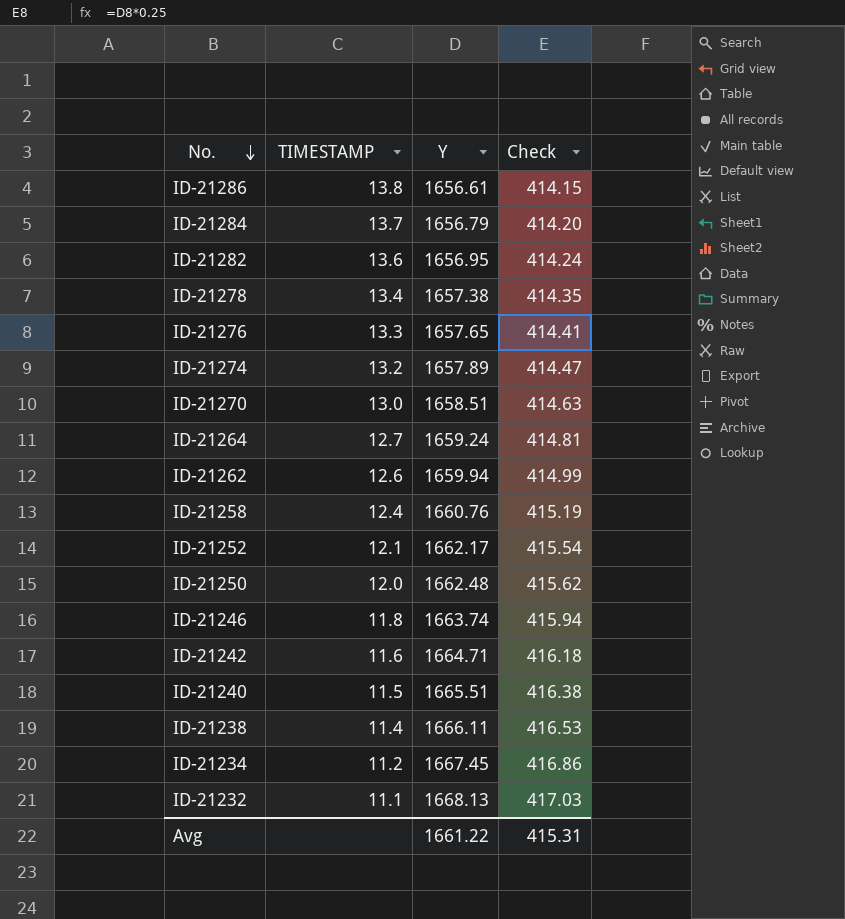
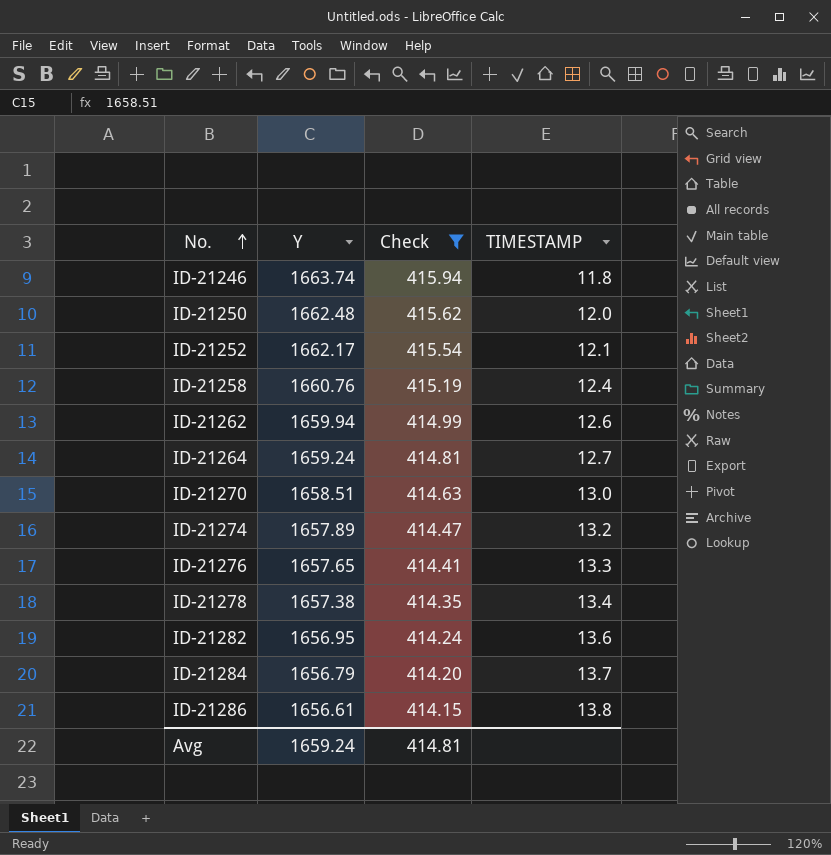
filter: none -> Check <= 415.94
row order: No. descending -> No. ascending
column TIMESTAMP | position: 2 -> 4
Avg | Y: 1661.22 -> 1659.24
Avg | Check: 415.31 -> 414.81

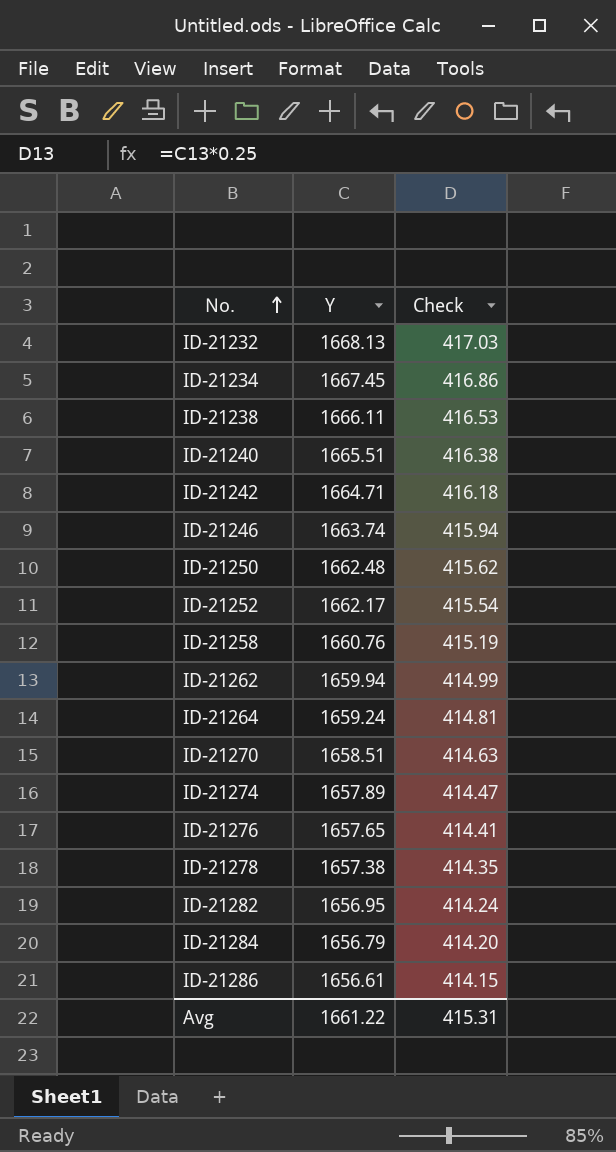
filter: Check <= 415.94 -> none
column TIMESTAMP | position: 4 -> none
Avg | Y: 1659.24 -> 1661.22
Avg | Check: 414.81 -> 415.31

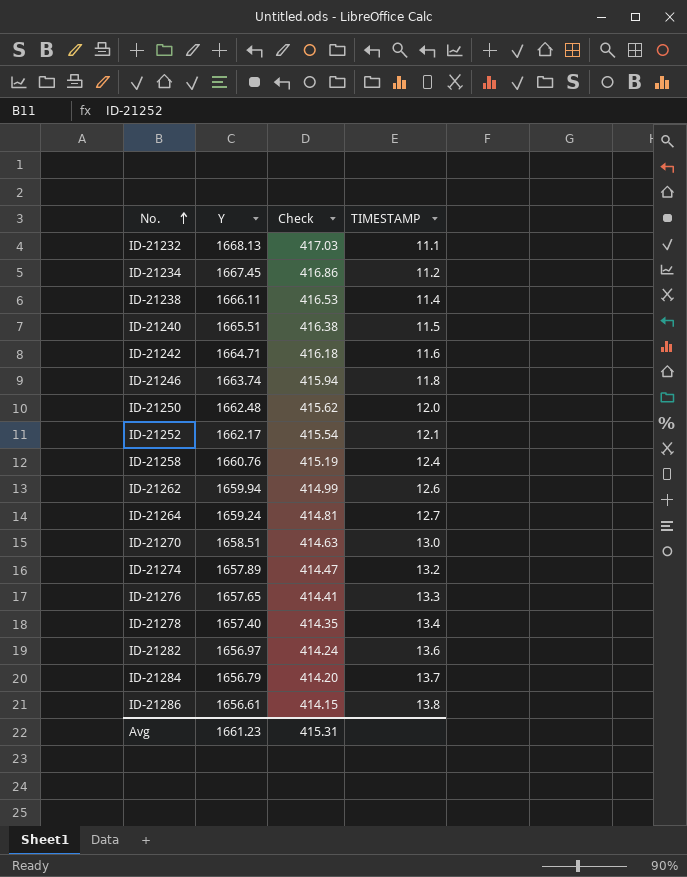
column TIMESTAMP | position: none -> 4
ID-21278 | Y: 1657.38 -> 1657.40
ID-21282 | Y: 1656.95 -> 1656.97
Avg | Y: 1661.22 -> 1661.23

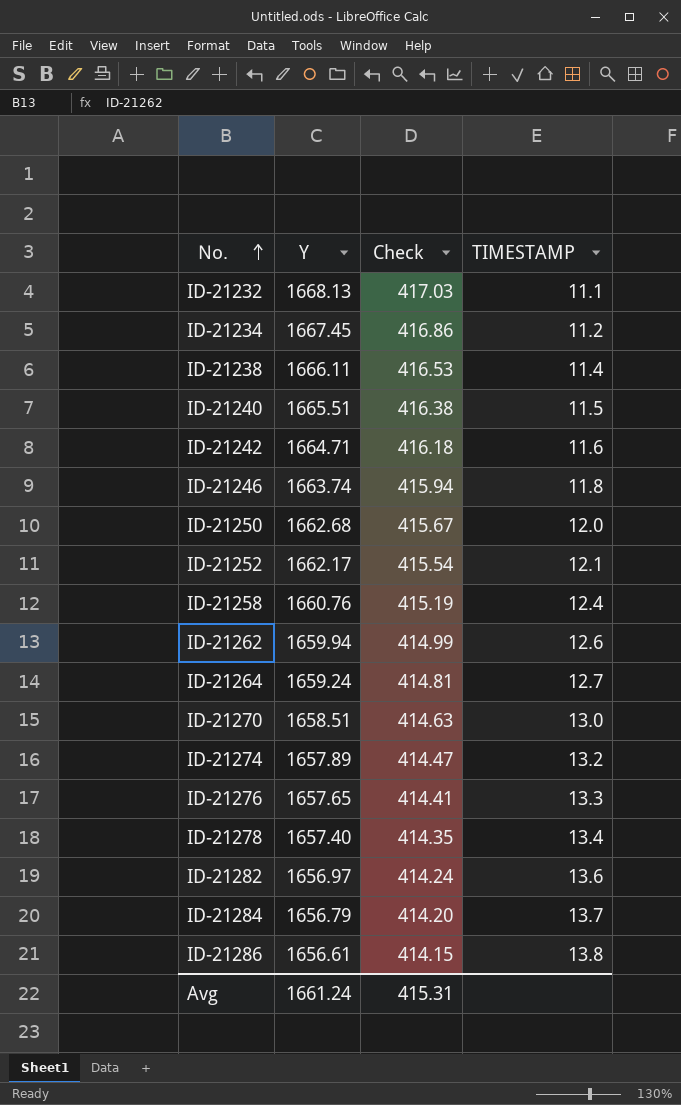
ID-21250 | Y: 1662.48 -> 1662.68
ID-21250 | Check: 415.62 -> 415.67
Avg | Y: 1661.23 -> 1661.24

